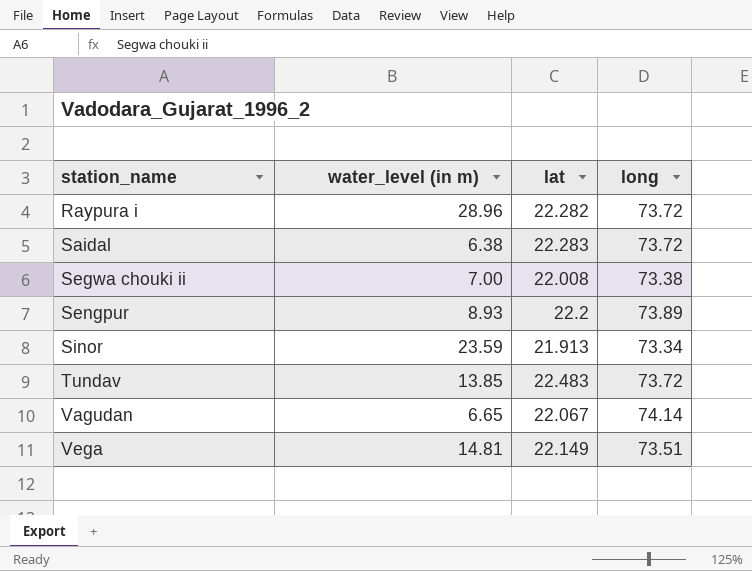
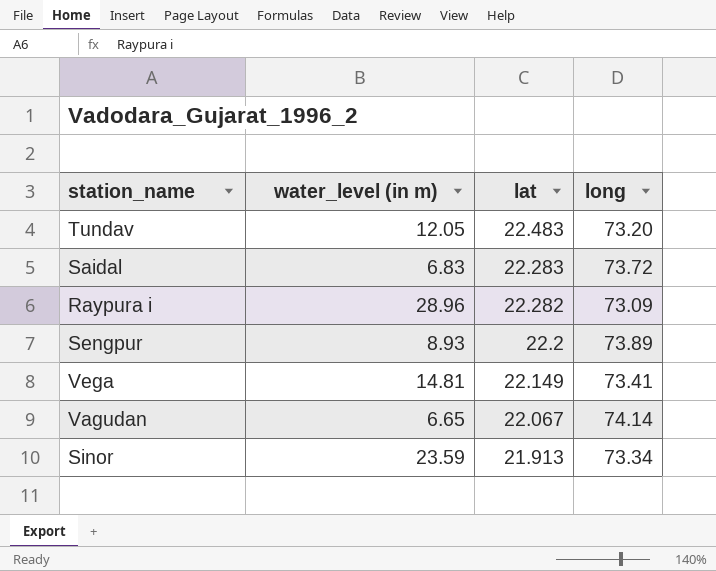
row order: station_name ascending -> lat descending
row Segwa chouki ii: 7.00 | 22.008 | 73.38 -> none
Tundav | water_level (in m): 13.85 -> 12.05
Tundav | long: 73.72 -> 73.20
Saidal | water_level (in m): 6.38 -> 6.83
Raypura i | long: 73.72 -> 73.09
Vega | long: 73.51 -> 73.41

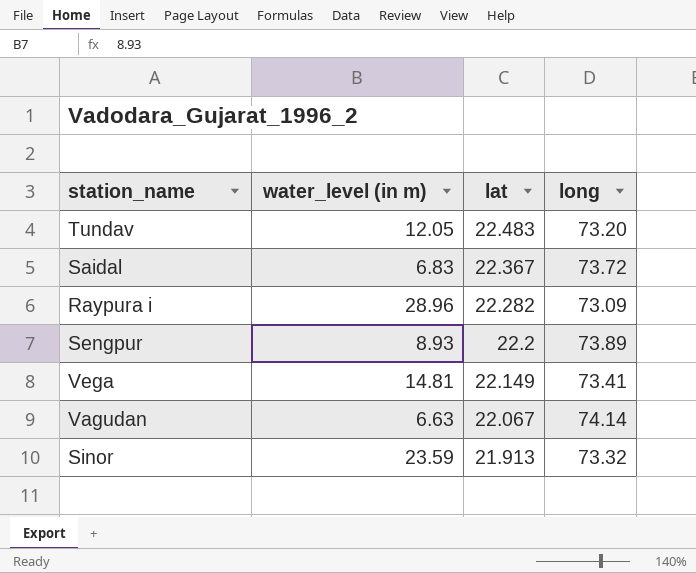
Saidal | lat: 22.283 -> 22.367
Vagudan | water_level (in m): 6.65 -> 6.63
Sinor | long: 73.34 -> 73.32

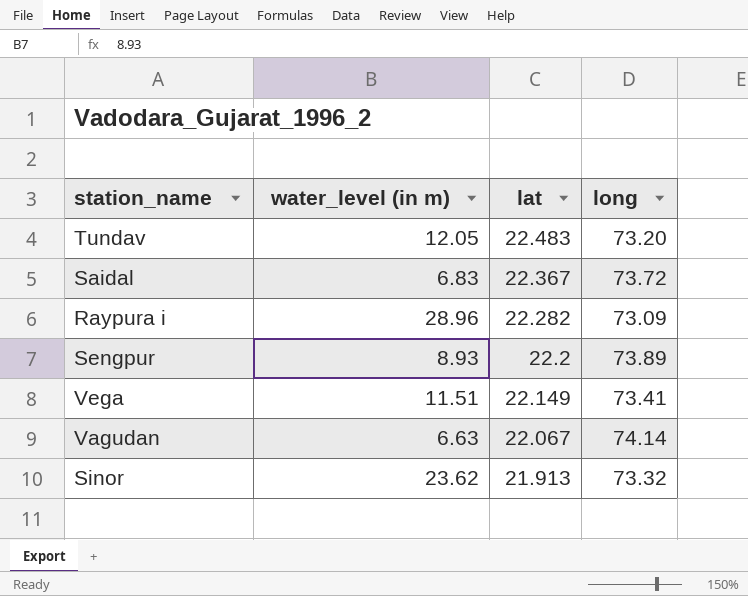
Vega | water_level (in m): 14.81 -> 11.51
Sinor | water_level (in m): 23.59 -> 23.62

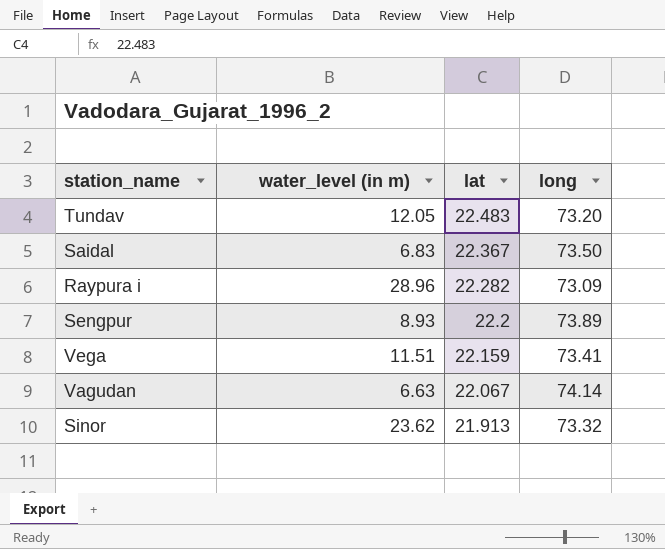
Saidal | long: 73.72 -> 73.50
Vega | lat: 22.149 -> 22.159

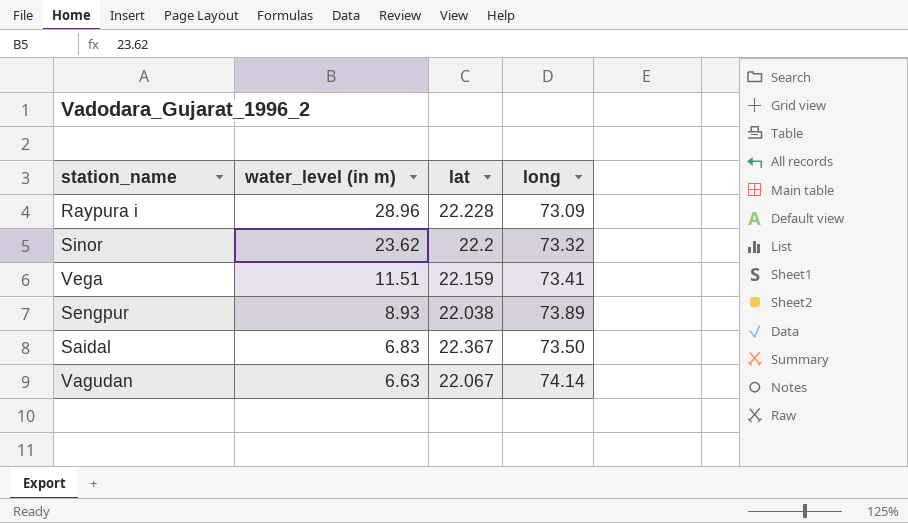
row order: lat descending -> water_level (in m) descending
row Tundav: 12.05 | 22.483 | 73.20 -> none
Raypura i | lat: 22.282 -> 22.228
Sinor | lat: 21.913 -> 22.2
Sengpur | lat: 22.2 -> 22.038

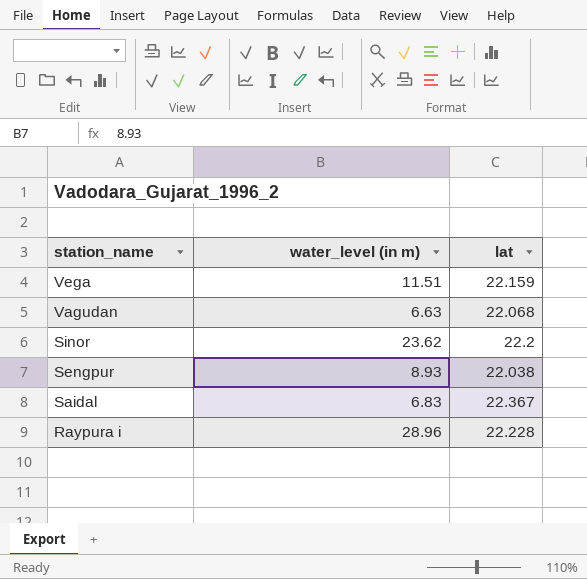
row order: water_level (in m) descending -> station_name descending
column long | position: 4 -> none
Vagudan | lat: 22.067 -> 22.068

